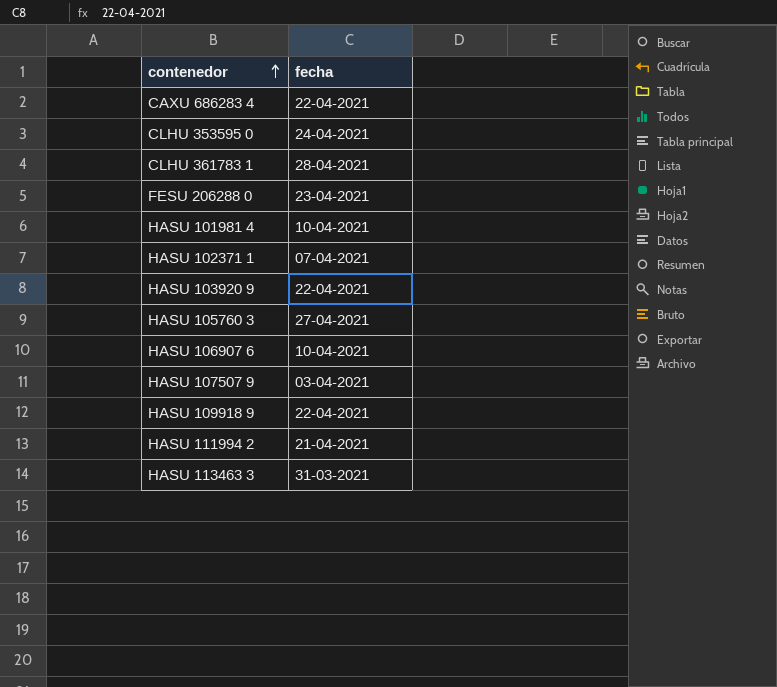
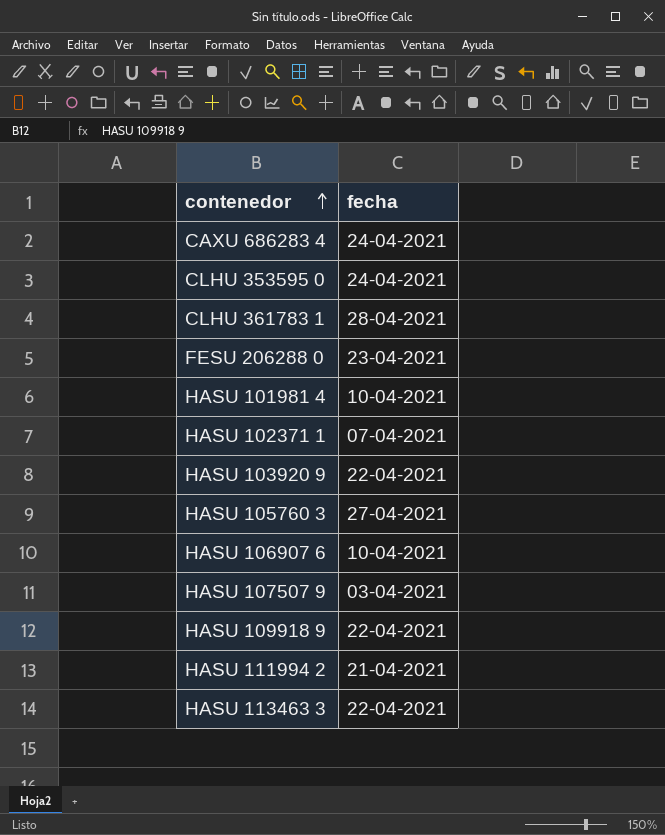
CAXU 686283 4 | fecha: 22-04-2021 -> 24-04-2021
HASU 113463 3 | fecha: 31-03-2021 -> 22-04-2021

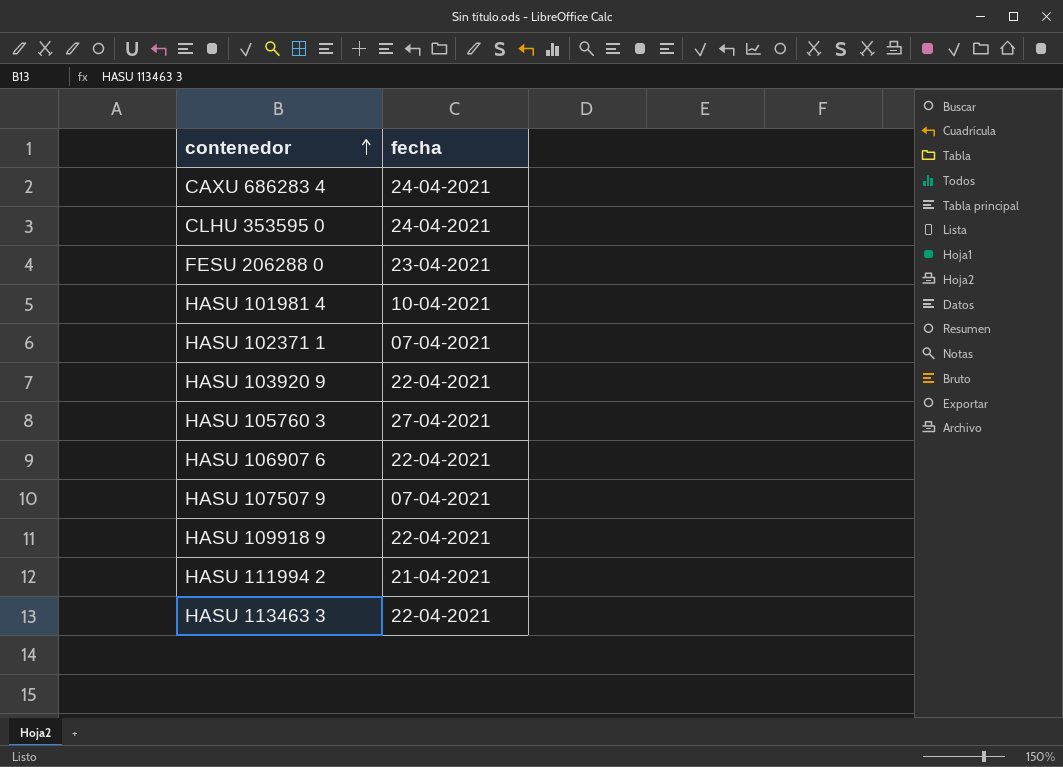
row CLHU 361783 1: 28-04-2021 -> none
HASU 106907 6 | fecha: 10-04-2021 -> 22-04-2021
HASU 107507 9 | fecha: 03-04-2021 -> 07-04-2021

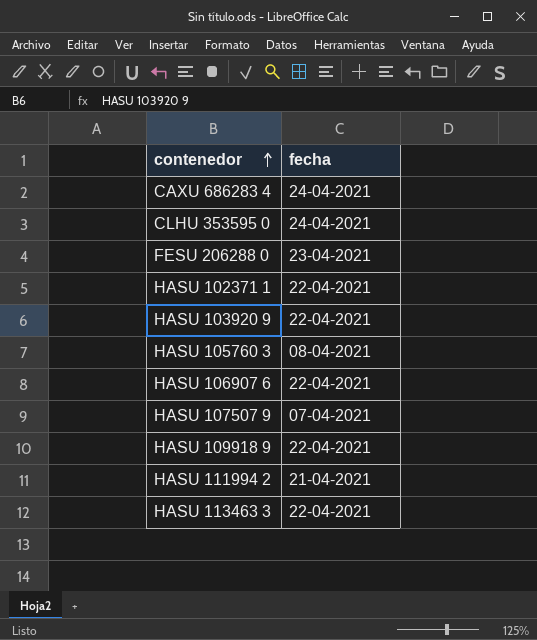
row HASU 101981 4: 10-04-2021 -> none
HASU 102371 1 | fecha: 07-04-2021 -> 22-04-2021
HASU 105760 3 | fecha: 27-04-2021 -> 08-04-2021

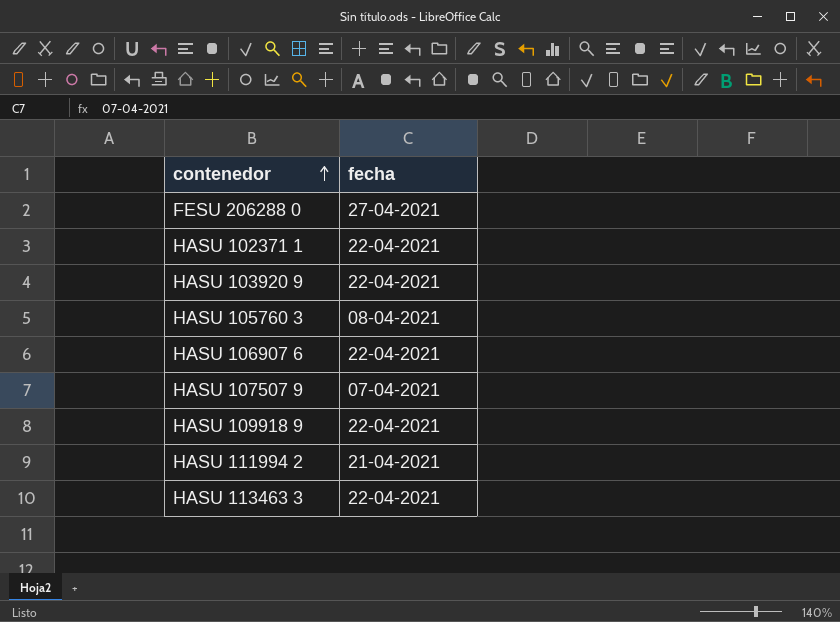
row CAXU 686283 4: 24-04-2021 -> none
row CLHU 353595 0: 24-04-2021 -> none
FESU 206288 0 | fecha: 23-04-2021 -> 27-04-2021

